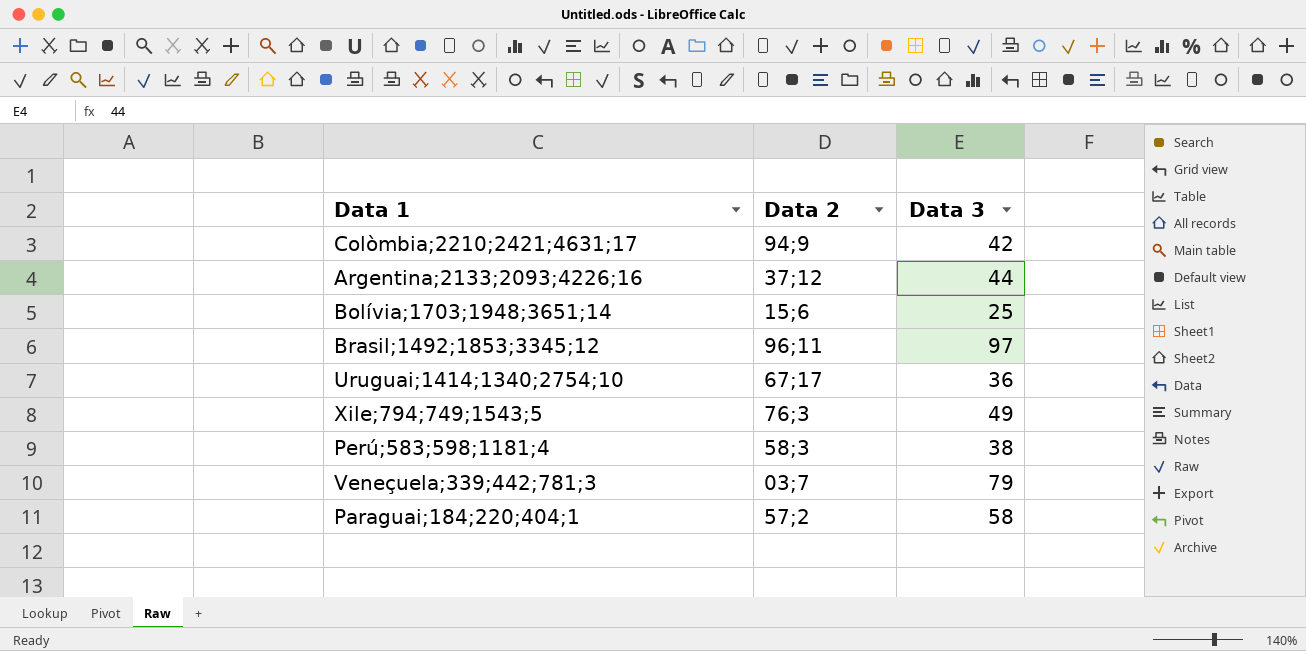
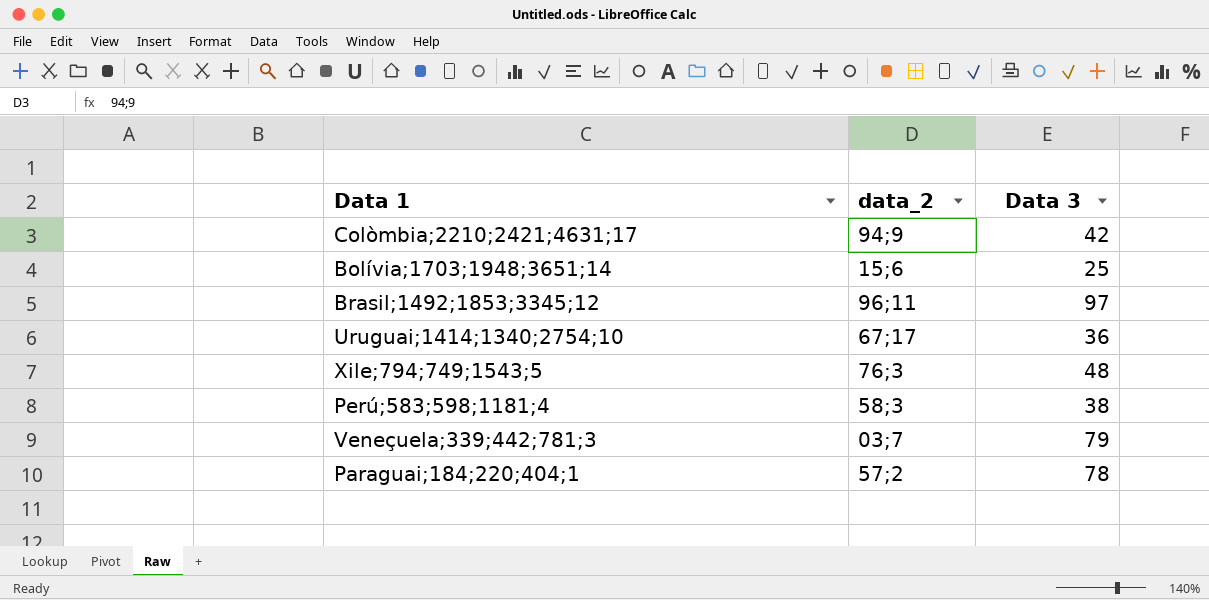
column name: Data 2 -> data_2
row Argentina;2133;2093;4226;16: 37;12 | 44 -> none
Xile;794;749;1543;5 | Data 3: 49 -> 48
Paraguai;184;220;404;1 | Data 3: 58 -> 78

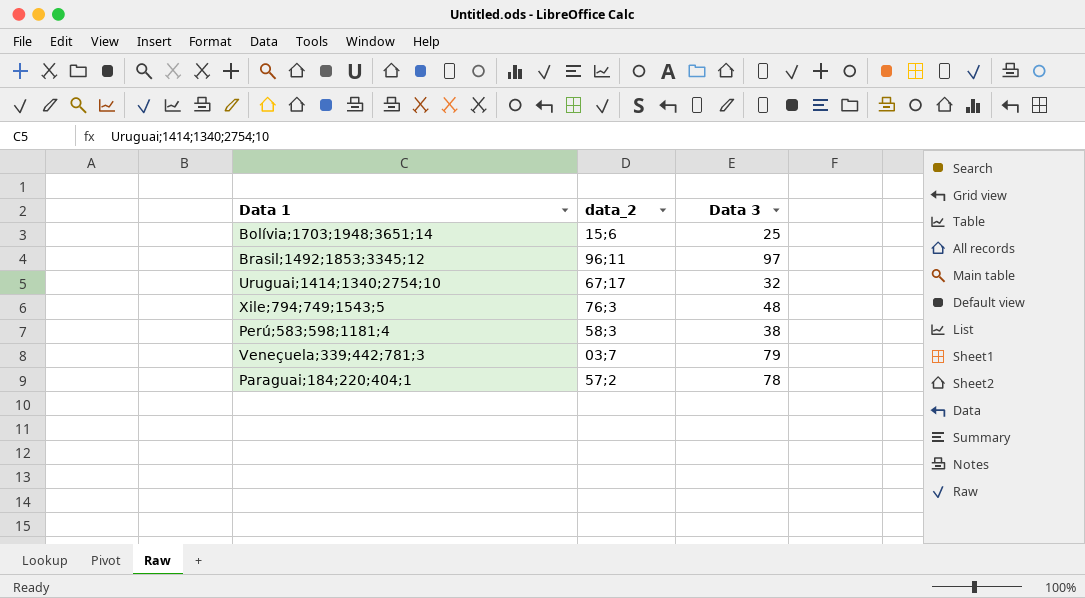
row Colòmbia;2210;2421;4631;17: 94;9 | 42 -> none
Uruguai;1414;1340;2754;10 | Data 3: 36 -> 32

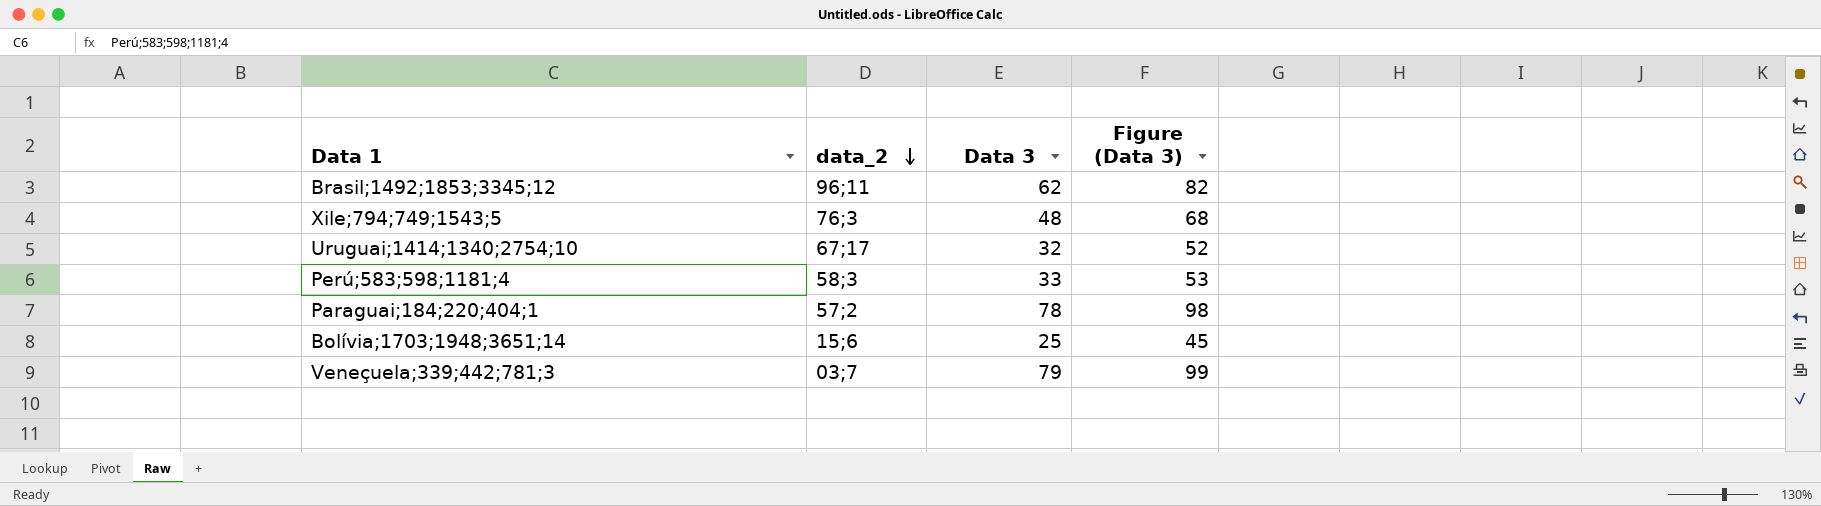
row order: none -> data_2 descending
column Figure (Data 3) | formula: none -> [Data 3] + 20
Brasil;1492;1853;3345;12 | Data 3: 97 -> 62
Perú;583;598;1181;4 | Data 3: 38 -> 33

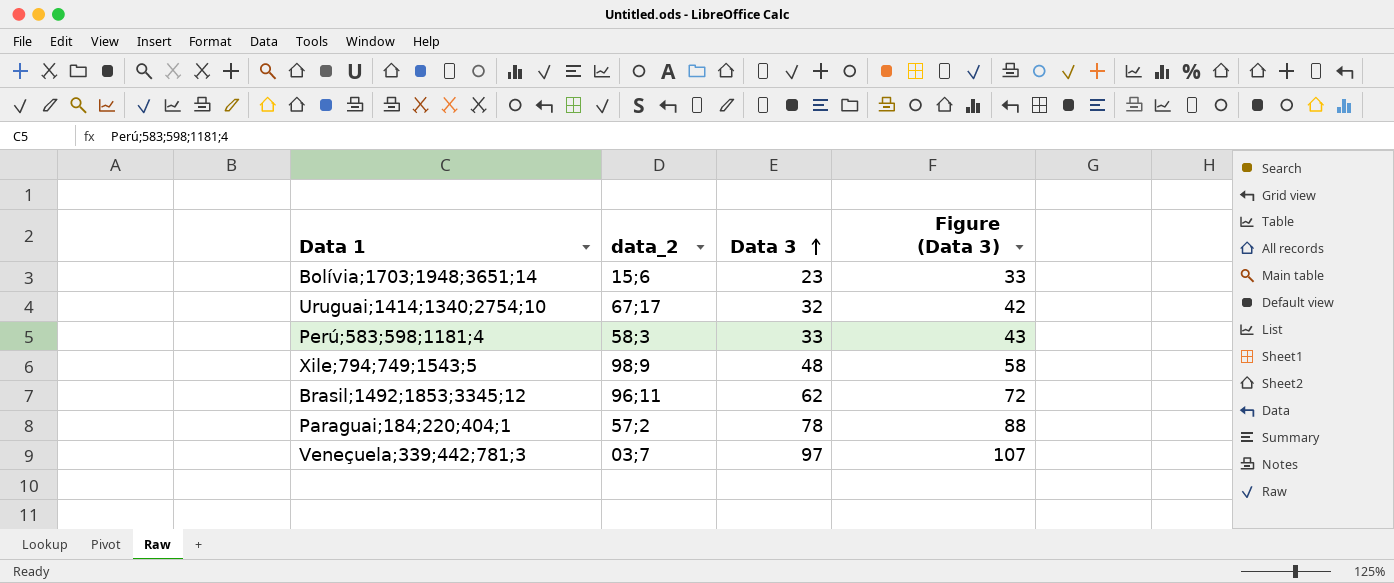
row order: data_2 descending -> Data 3 ascending
column Figure (Data 3) | formula: [Data 3] + 20 -> [Data 3] + 10
Bolívia;1703;1948;3651;14 | Data 3: 25 -> 23
Xile;794;749;1543;5 | data_2: 76;3 -> 98;9
Veneçuela;339;442;781;3 | Data 3: 79 -> 97

